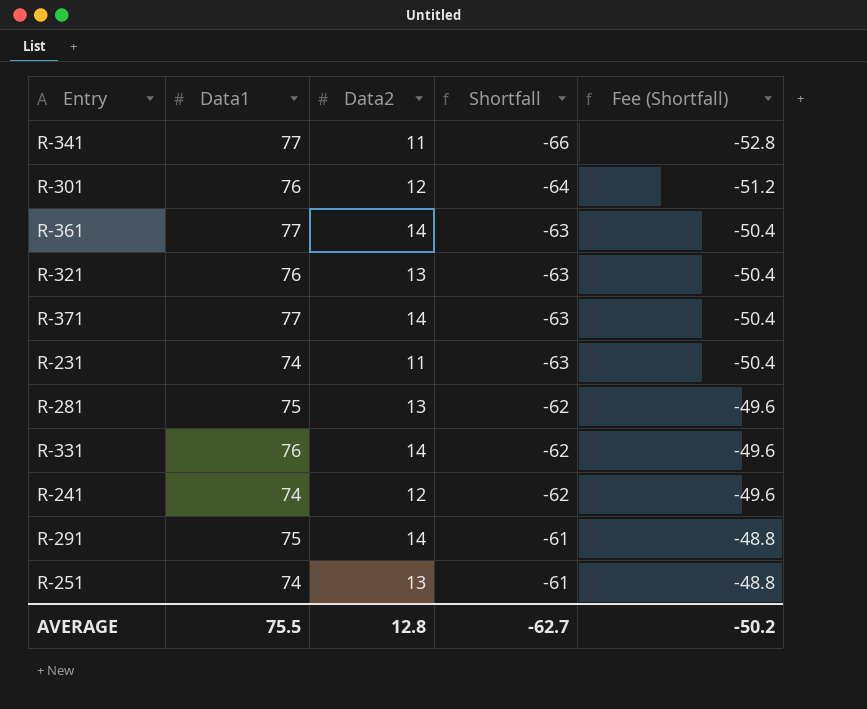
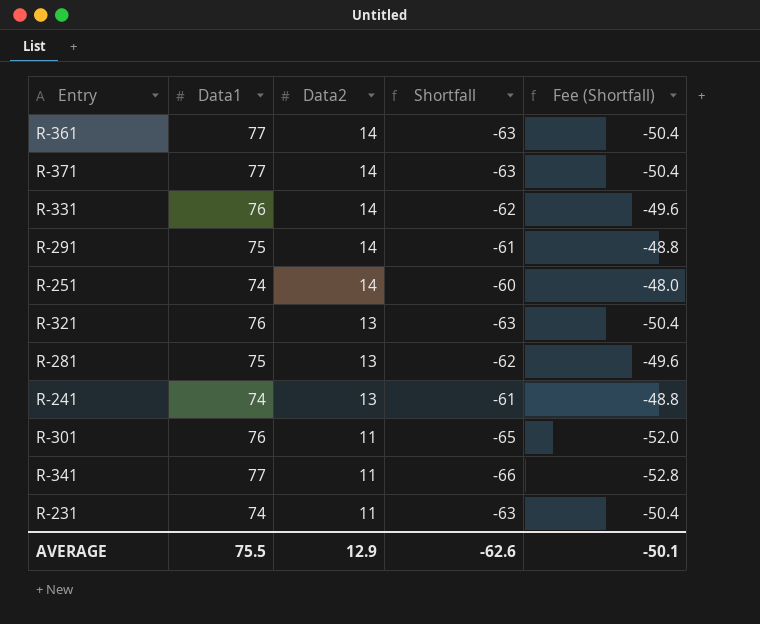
row order: Shortfall ascending -> Data2 descending
R-251 | Data2: 13 -> 14
R-251 | Shortfall: -61 -> -60
R-251 | Fee (Shortfall): -48.8 -> -48.0
R-241 | Data2: 12 -> 13
R-241 | Shortfall: -62 -> -61
R-241 | Fee (Shortfall): -49.6 -> -48.8
R-301 | Data2: 12 -> 11
R-301 | Shortfall: -64 -> -65
R-301 | Fee (Shortfall): -51.2 -> -52.0
AVERAGE | Data2: 12.8 -> 12.9
AVERAGE | Shortfall: -62.7 -> -62.6
AVERAGE | Fee (Shortfall): -50.2 -> -50.1

